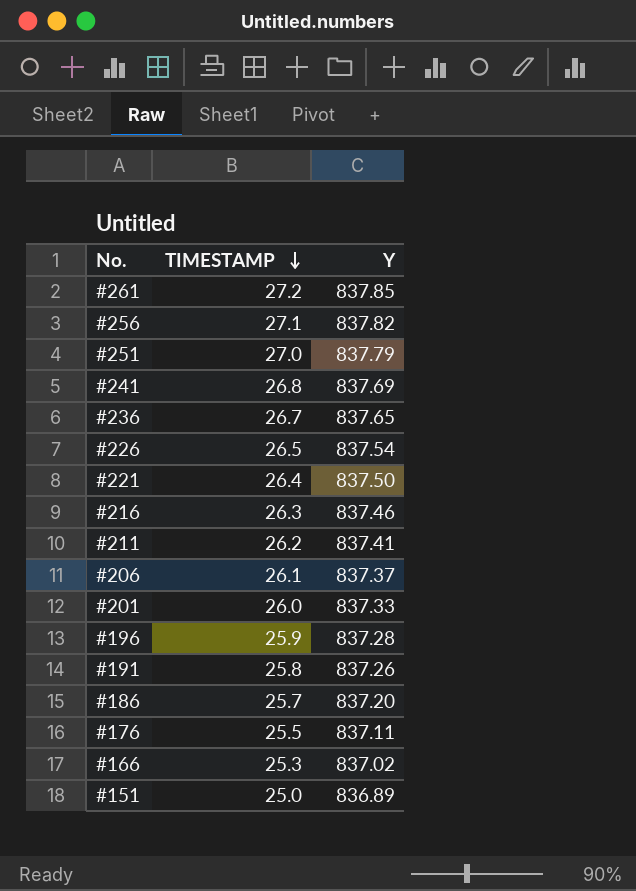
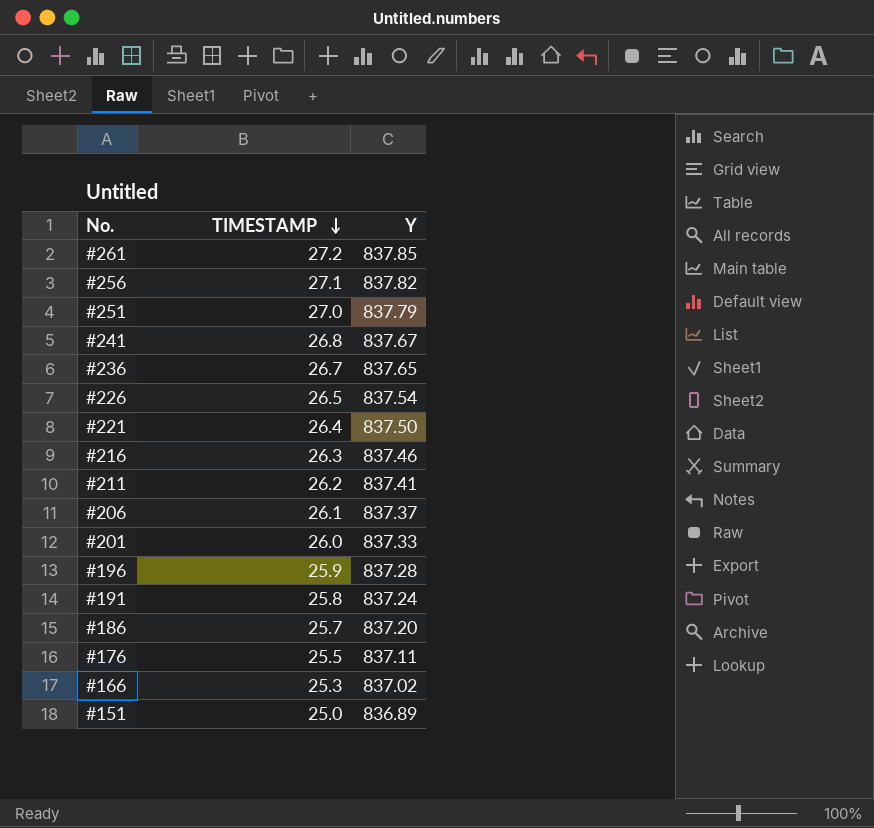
#241 | Y: 837.69 -> 837.67
#191 | Y: 837.26 -> 837.24

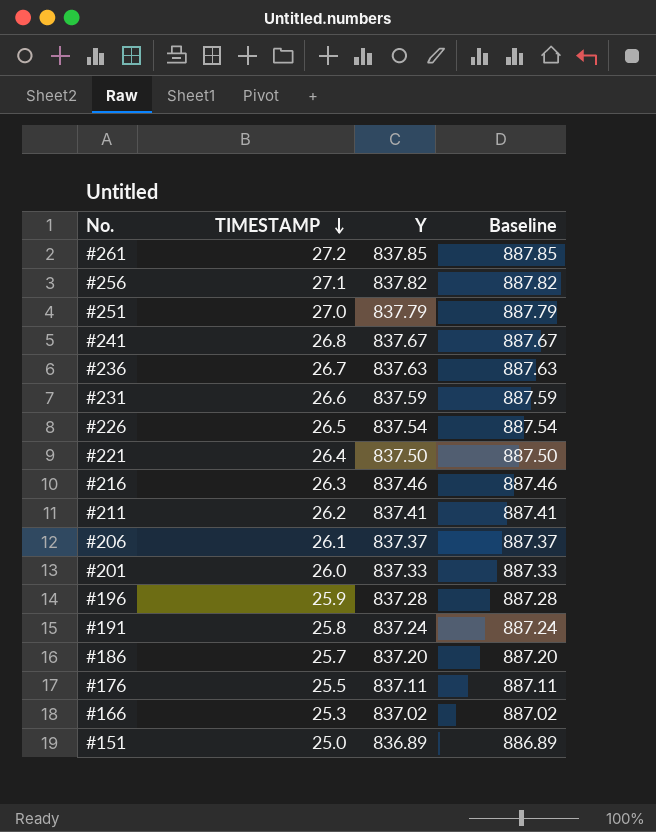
column Baseline | formula: none -> [Y] + 50
#236 | Y: 837.65 -> 837.63
row #231: none -> 26.6 | 837.59 | 887.59

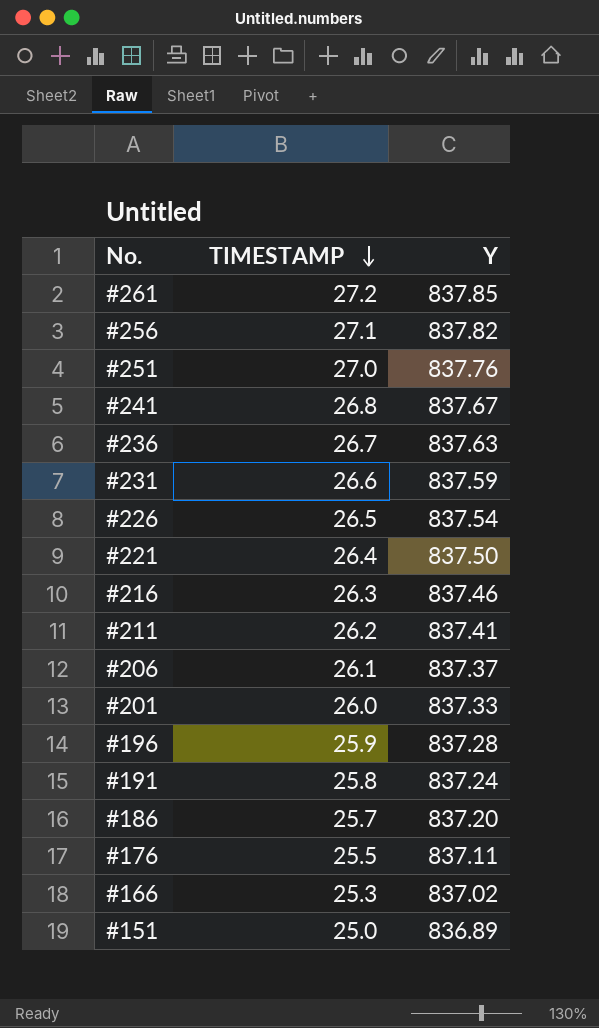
column Baseline | formula: [Y] + 50 -> none
#251 | Y: 837.79 -> 837.76

